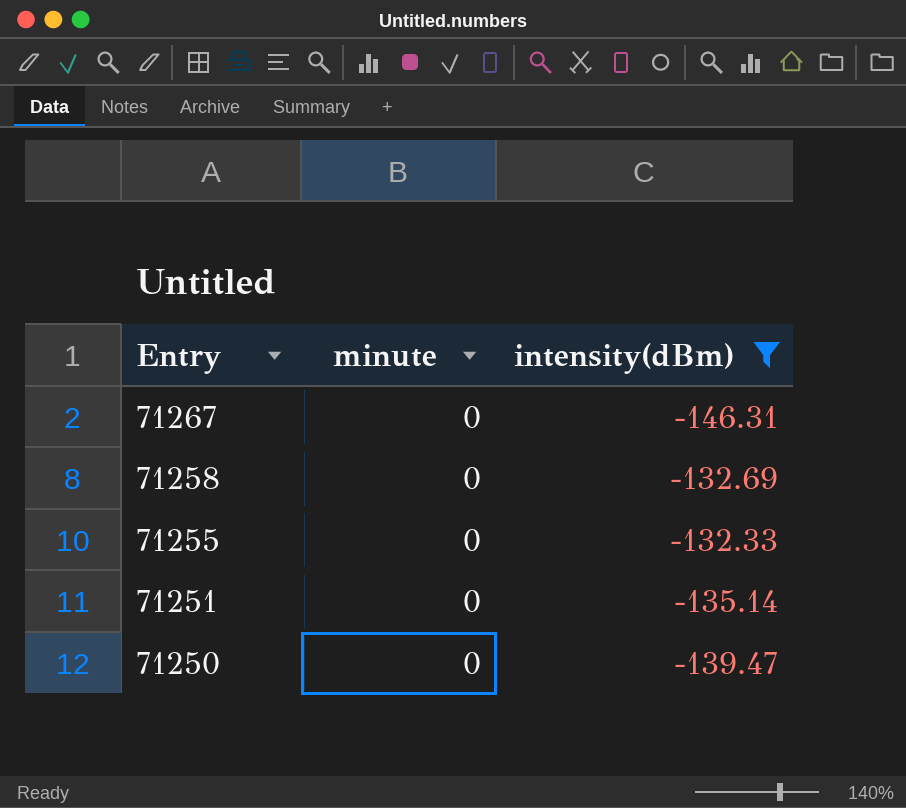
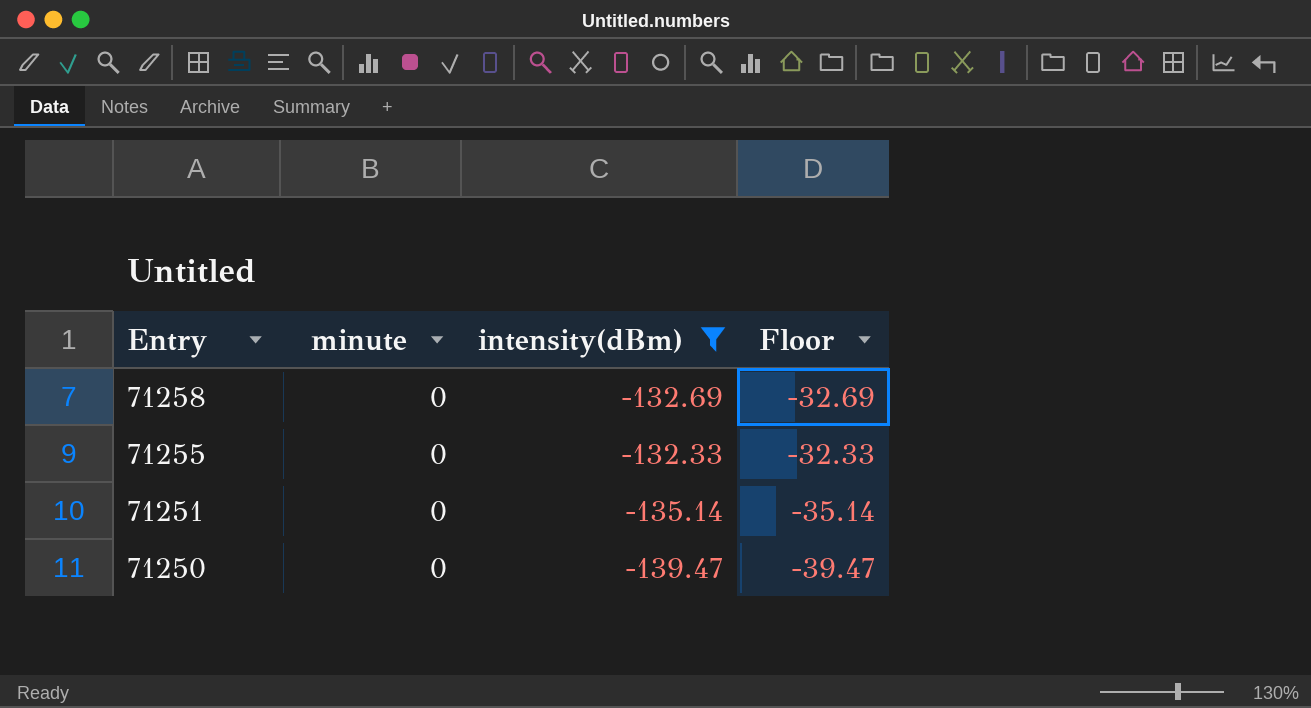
column Floor | formula: none -> [intensity(dBm)] + 100
row 71267: 0 | -146.31 -> none

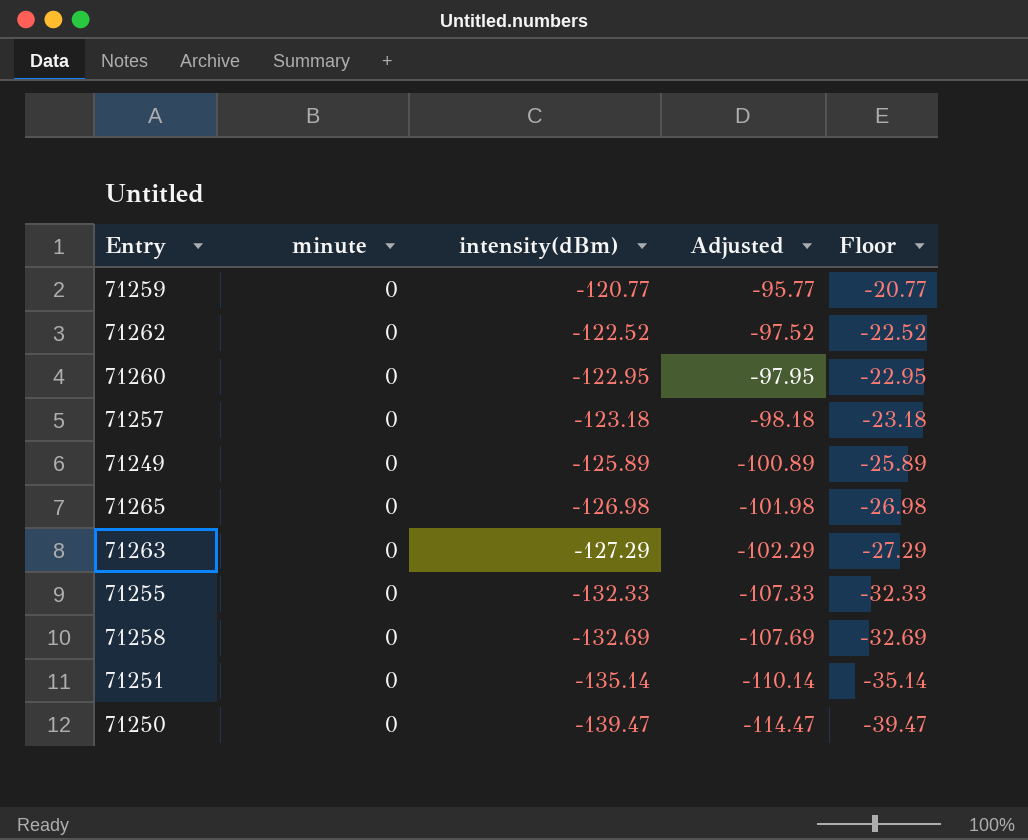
filter: intensity(dBm) <= -132.33 -> none
row order: Entry descending -> intensity(dBm) descending
column Adjusted | formula: none -> [intensity(dBm)] + 25

